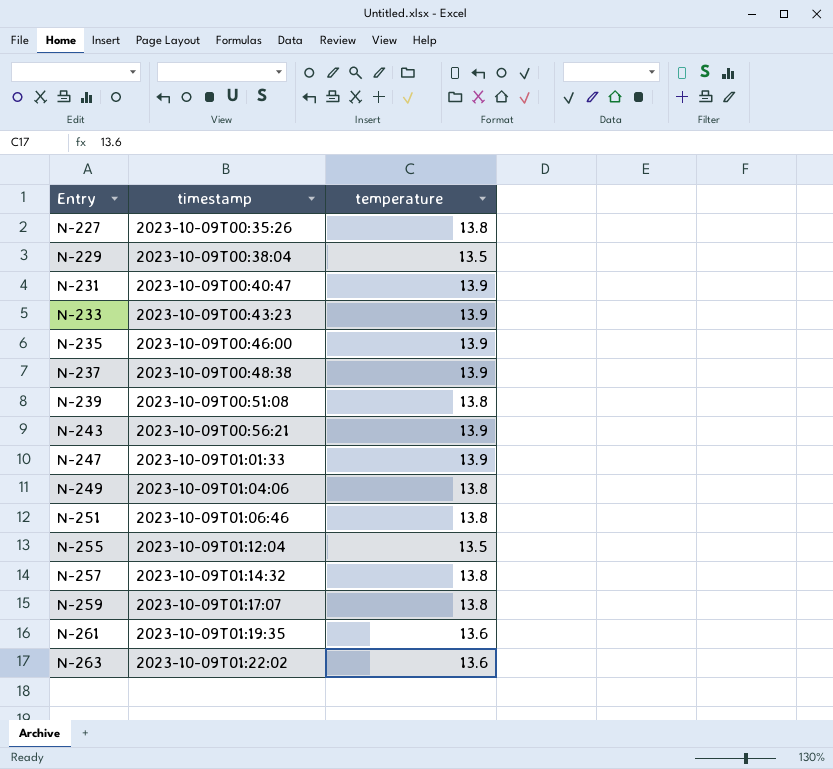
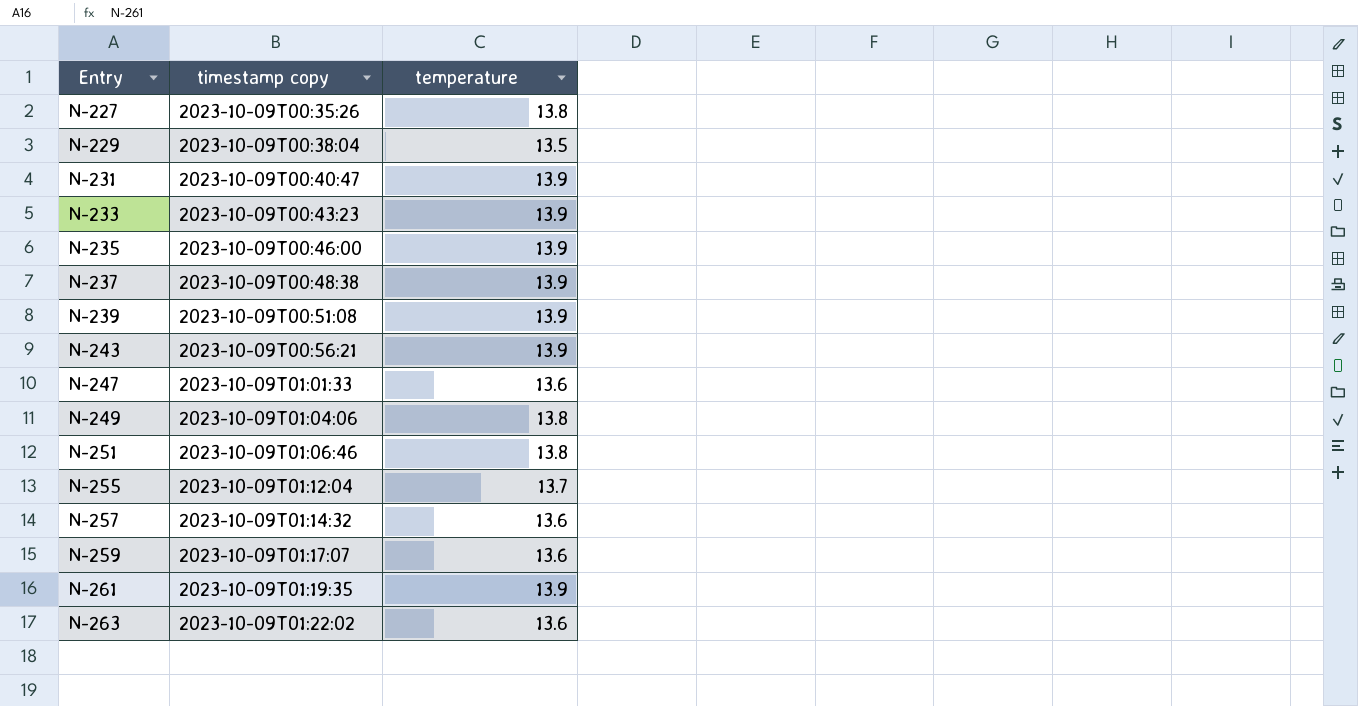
column name: timestamp -> timestamp copy
N-239 | temperature: 13.8 -> 13.9
N-247 | temperature: 13.9 -> 13.6
N-255 | temperature: 13.5 -> 13.7
N-257 | temperature: 13.8 -> 13.6
N-259 | temperature: 13.8 -> 13.6
N-261 | temperature: 13.6 -> 13.9

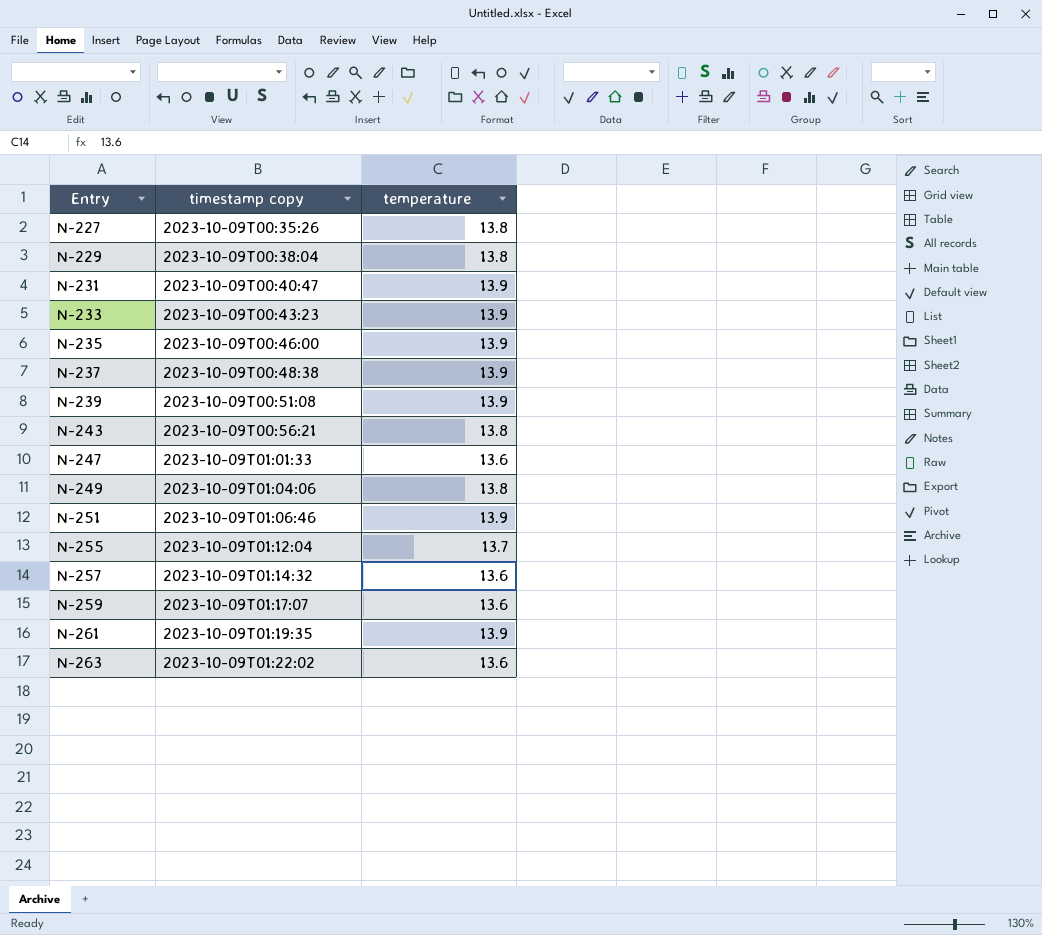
N-229 | temperature: 13.5 -> 13.8
N-243 | temperature: 13.9 -> 13.8
N-251 | temperature: 13.8 -> 13.9

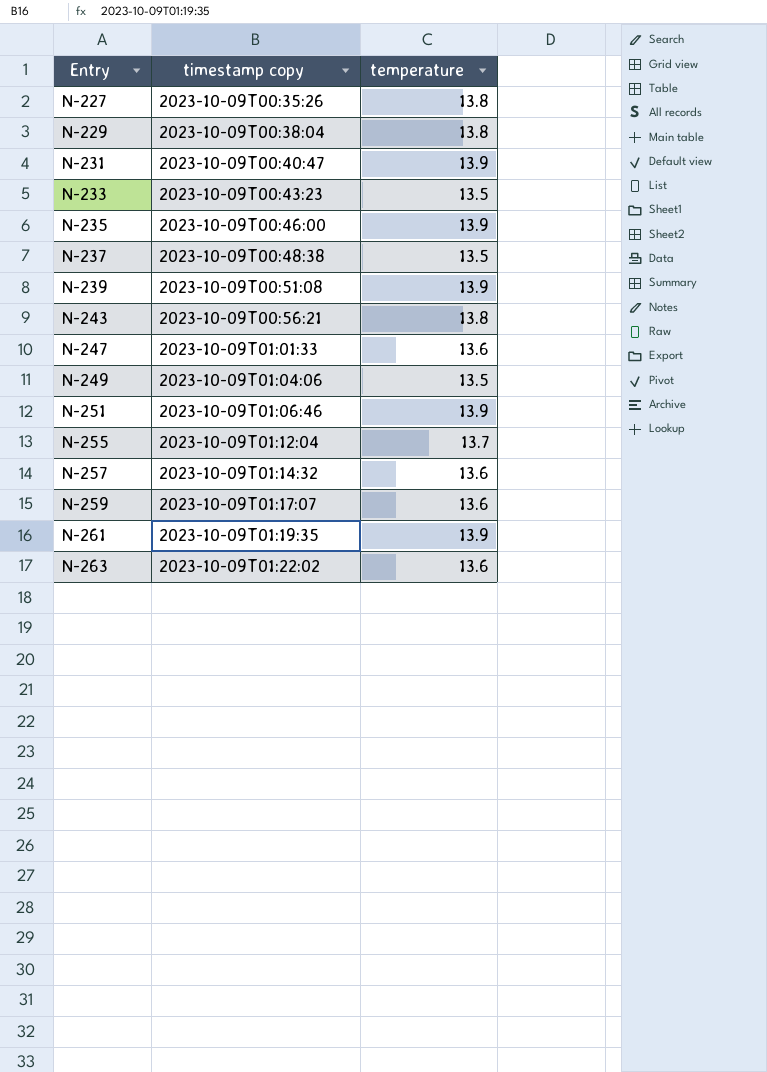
N-233 | temperature: 13.9 -> 13.5
N-237 | temperature: 13.9 -> 13.5
N-249 | temperature: 13.8 -> 13.5

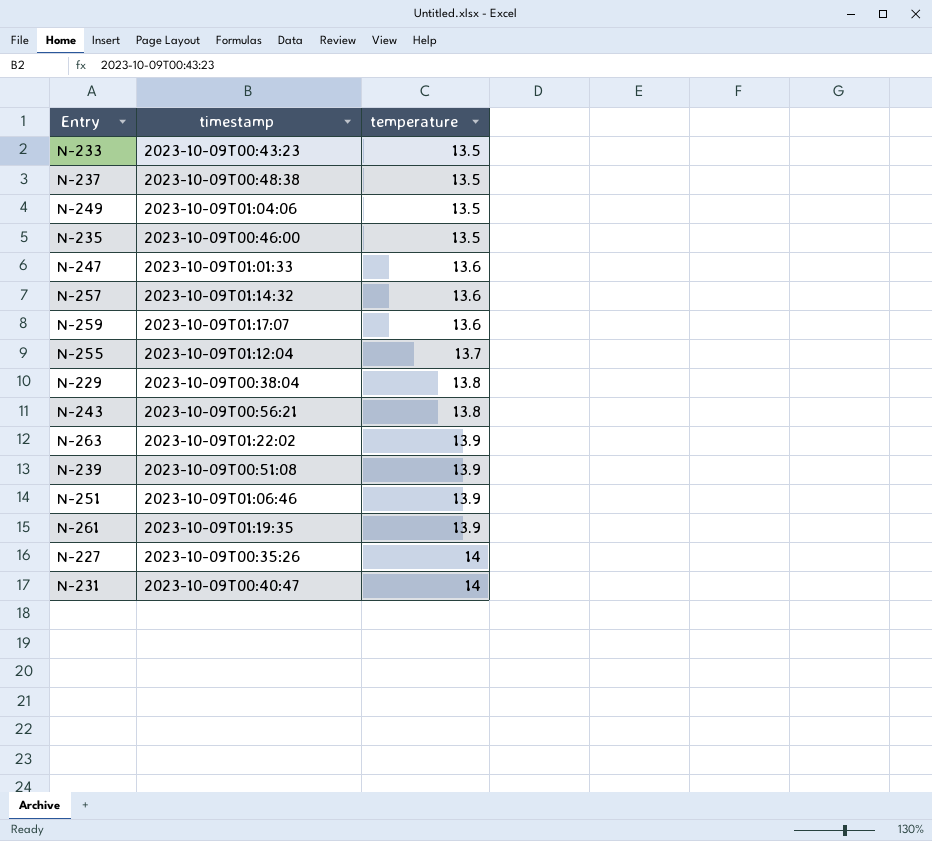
row order: Entry ascending -> temperature ascending
column name: timestamp copy -> timestamp
N-235 | temperature: 13.9 -> 13.5
N-263 | temperature: 13.6 -> 13.9
N-227 | temperature: 13.8 -> 14
N-231 | temperature: 13.9 -> 14

